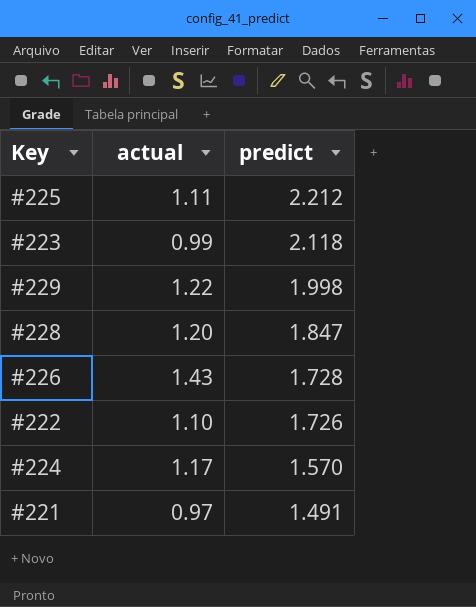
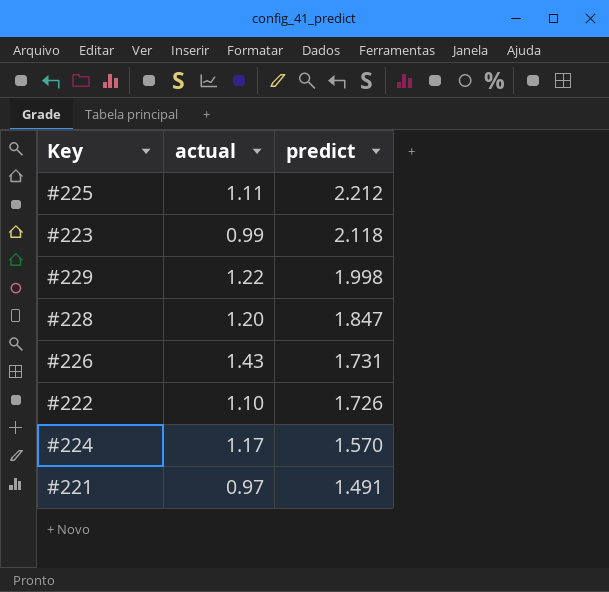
#226 | predict: 1.728 -> 1.731

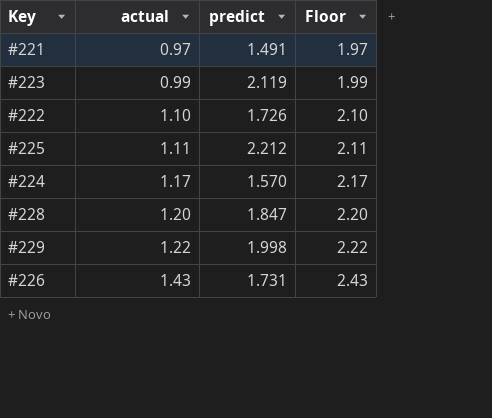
row order: predict descending -> actual ascending
column Floor | formula: none -> [actual] + 1
#223 | predict: 2.118 -> 2.119

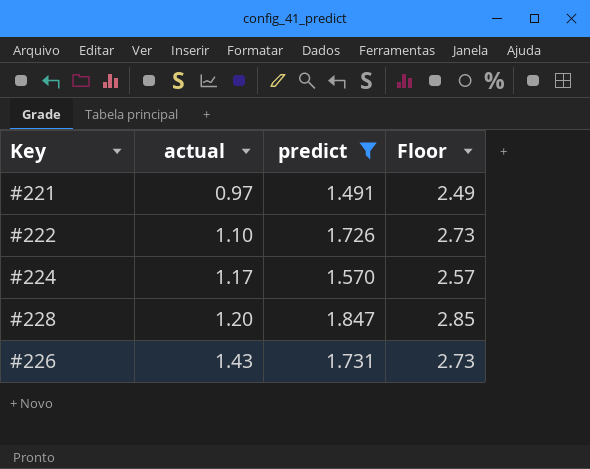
filter: none -> predict <= 1.847
column Floor | formula: [actual] + 1 -> [predict] + 1

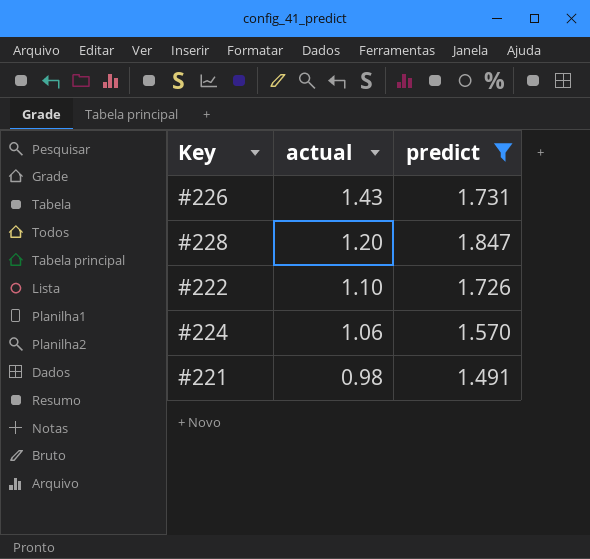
row order: actual ascending -> actual descending
column Floor | formula: [predict] + 1 -> none
#224 | actual: 1.17 -> 1.06
#221 | actual: 0.97 -> 0.98

